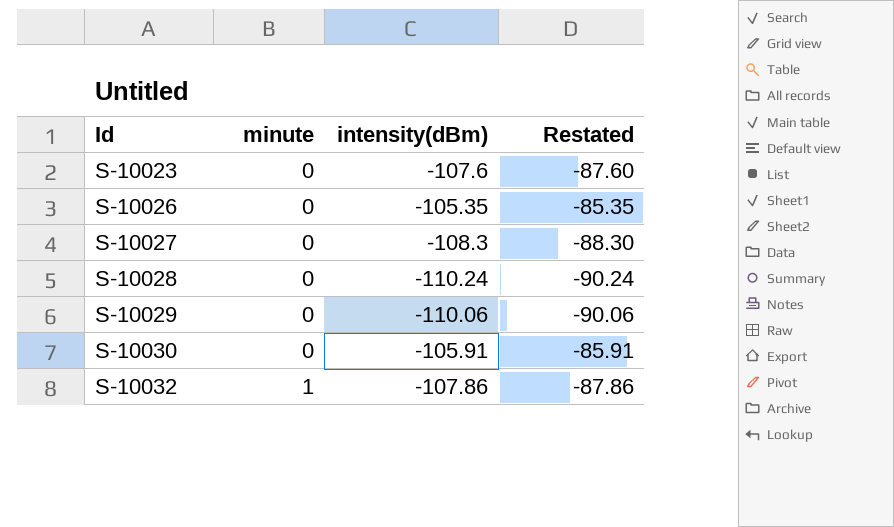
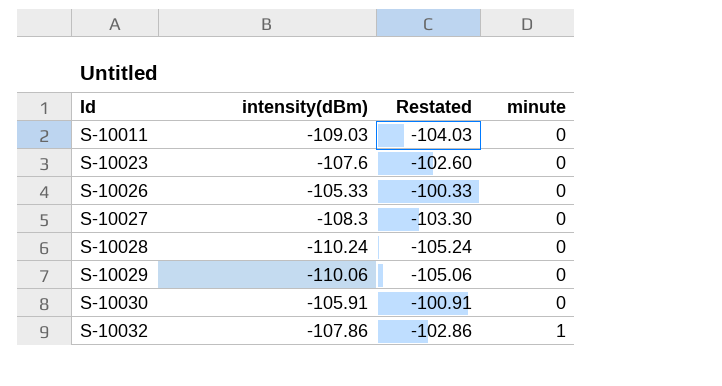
column Restated | formula: [intensity(dBm)] + 20 -> [intensity(dBm)] + 5
column minute | position: 2 -> 4
row S-10011: none -> -109.03 | -104.03 | 0
S-10026 | intensity(dBm): -105.35 -> -105.33

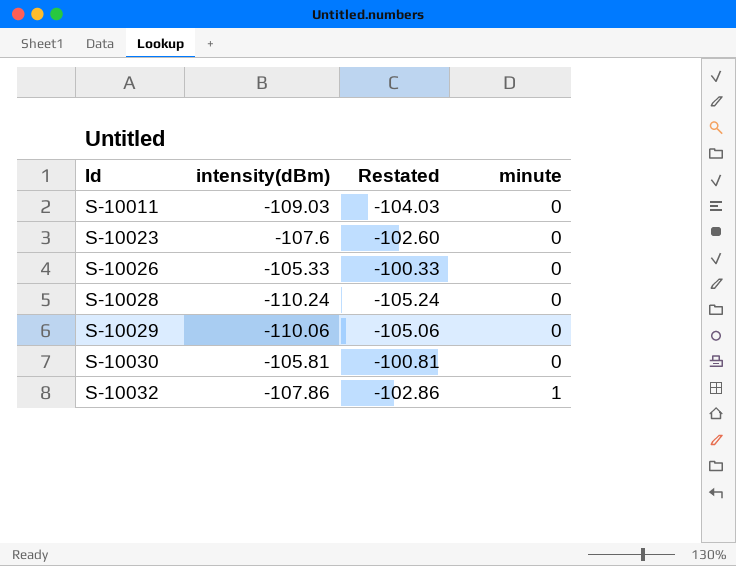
row S-10027: -108.3 | -103.30 | 0 -> none
S-10030 | intensity(dBm): -105.91 -> -105.81
S-10030 | Restated: -100.91 -> -100.81

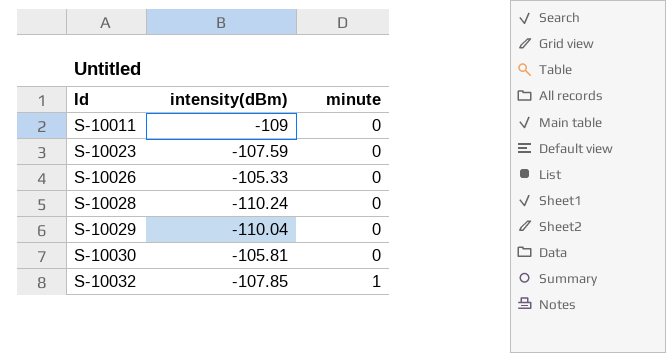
column Restated | formula: [intensity(dBm)] + 5 -> none
S-10011 | intensity(dBm): -109.03 -> -109
S-10023 | intensity(dBm): -107.6 -> -107.59
S-10029 | intensity(dBm): -110.06 -> -110.04
S-10032 | intensity(dBm): -107.86 -> -107.85

